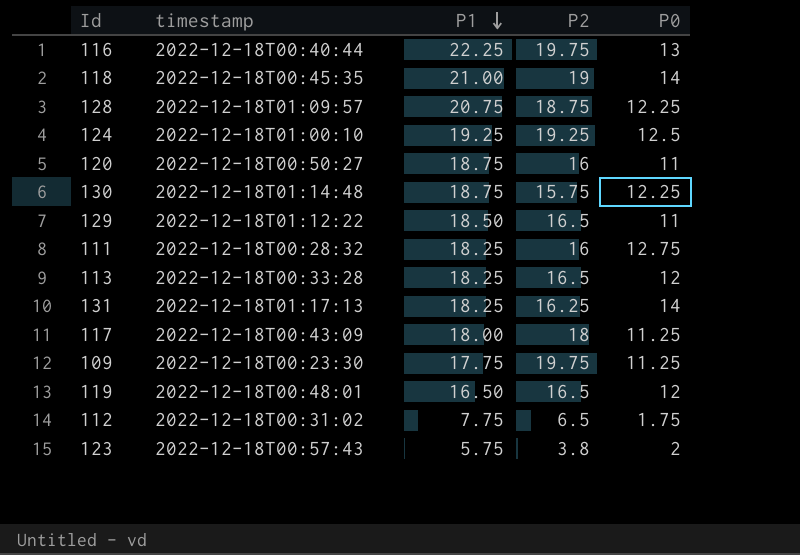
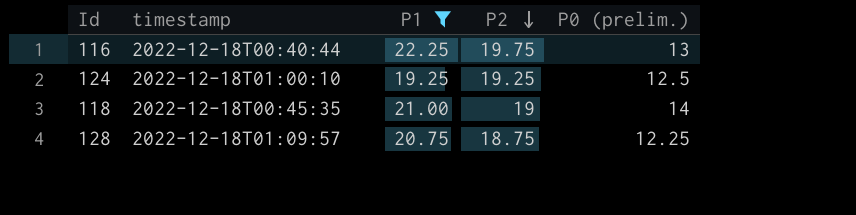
filter: none -> P1 >= 19.25
row order: P1 descending -> P2 descending
column name: P0 -> P0 (prelim.)

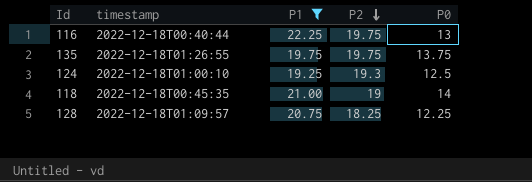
column name: P0 (prelim.) -> P0
row 135: none -> 2022-12-18T01:26:55 | 19.75 | 19.75 | 13.75
124 | P2: 19.25 -> 19.3
128 | P2: 18.75 -> 18.25

